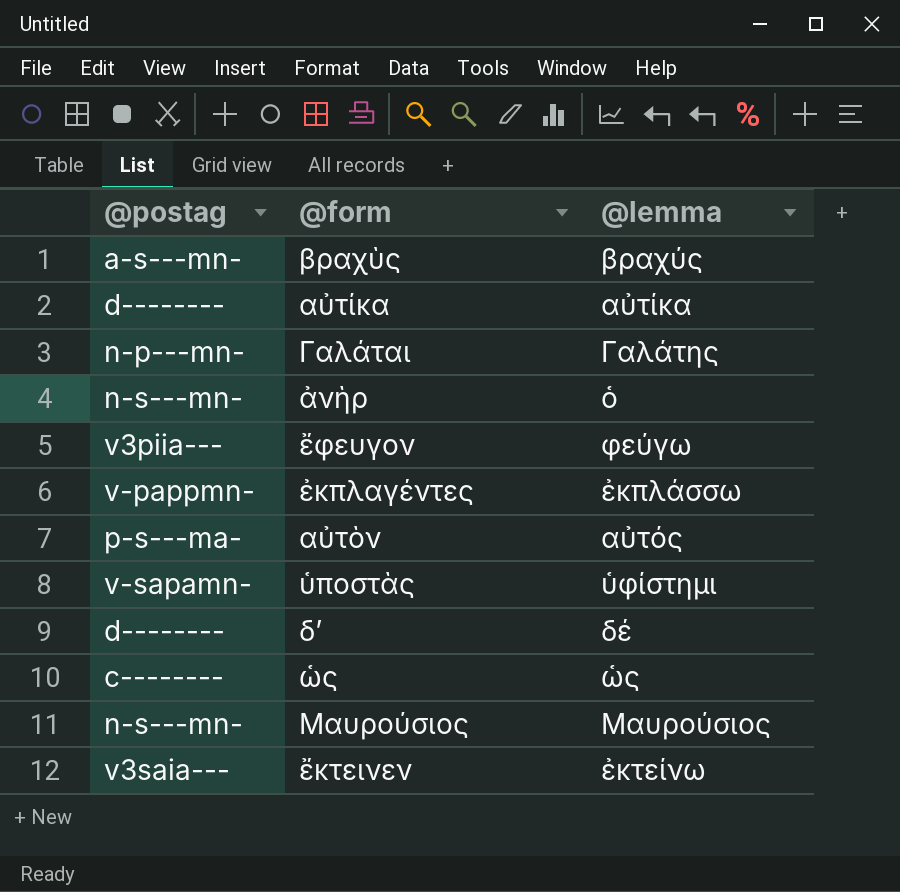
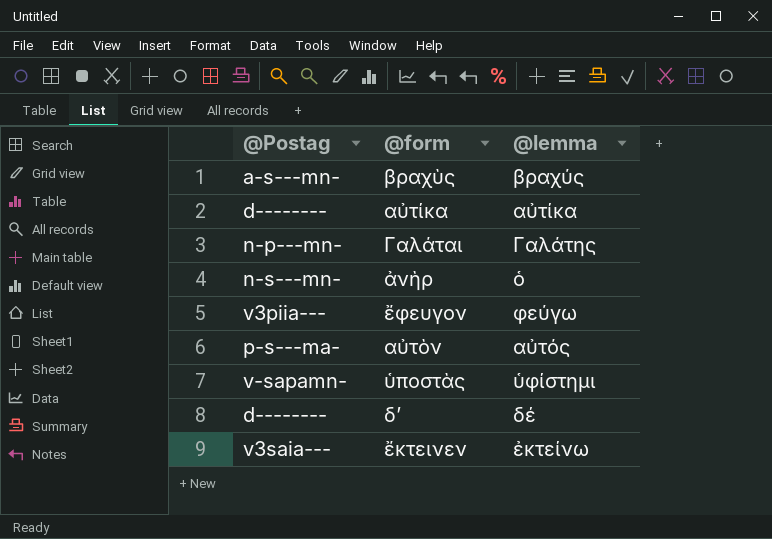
column name: @postag -> @Postag
row ἐκπλαγέντες: v-pappmn- | ἐκπλάσσω -> none
row ὡς: c-------- | ὡς -> none
row Μαυρούσιος: n-s---mn- | Μαυρούσιος -> none

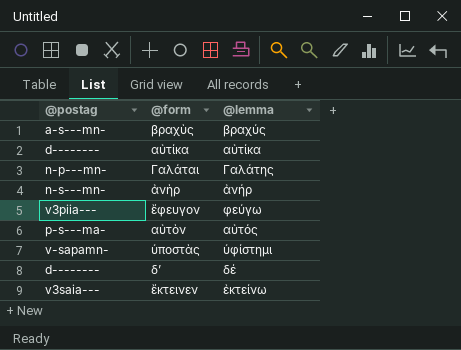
column name: @Postag -> @postag
ἀνὴρ | @lemma: ὁ -> ἀνήρ

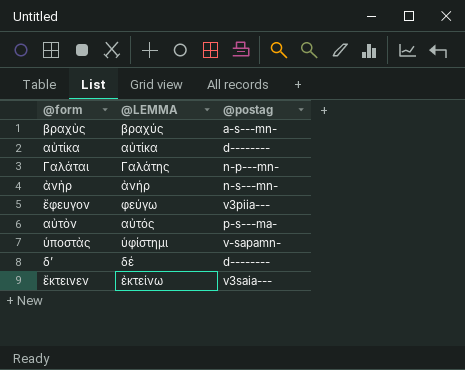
column name: @lemma -> @LEMMA
column @postag | position: 1 -> 3

